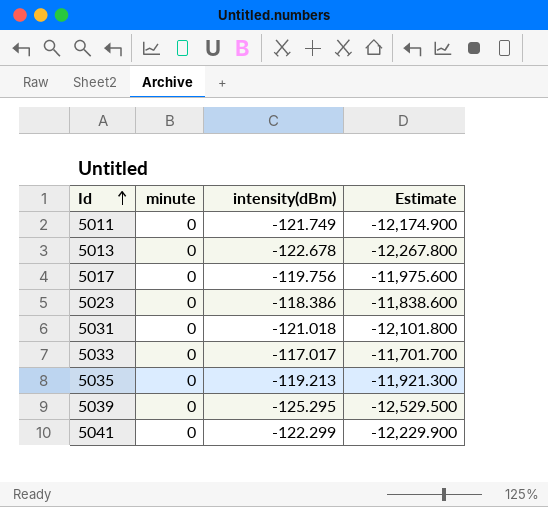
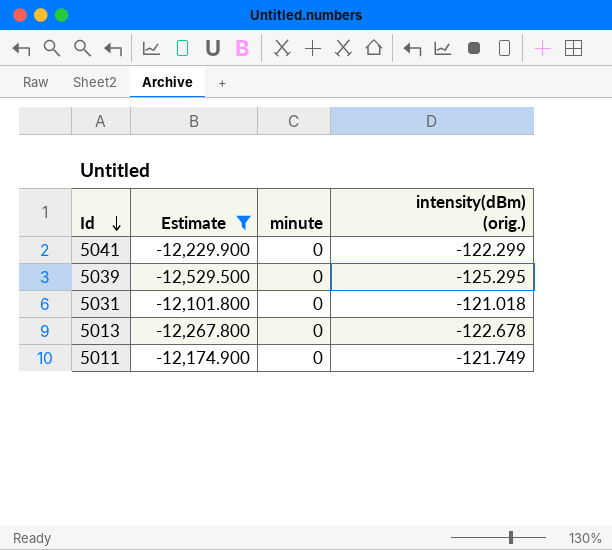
filter: none -> Estimate <= -12,101.800
row order: Id ascending -> Id descending
column Estimate | position: 4 -> 2
column name: intensity(dBm) -> intensity(dBm) (orig.)

